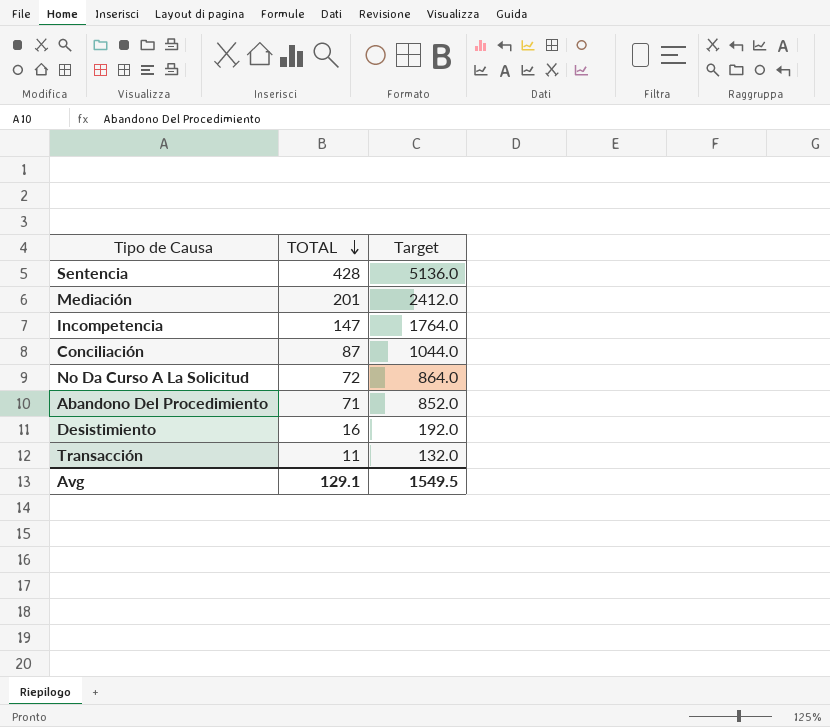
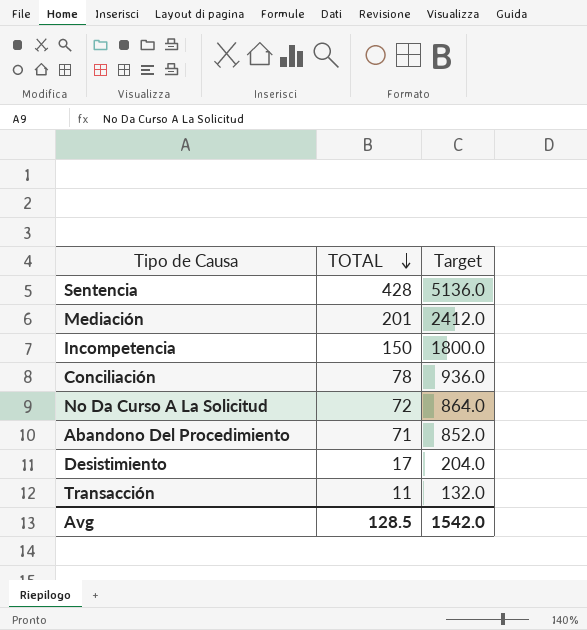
Incompetencia | TOTAL: 147 -> 150
Incompetencia | Target: 1764.0 -> 1800.0
Conciliación | TOTAL: 87 -> 78
Conciliación | Target: 1044.0 -> 936.0
Desistimiento | TOTAL: 16 -> 17
Desistimiento | Target: 192.0 -> 204.0
Avg | TOTAL: 129.1 -> 128.5
Avg | Target: 1549.5 -> 1542.0

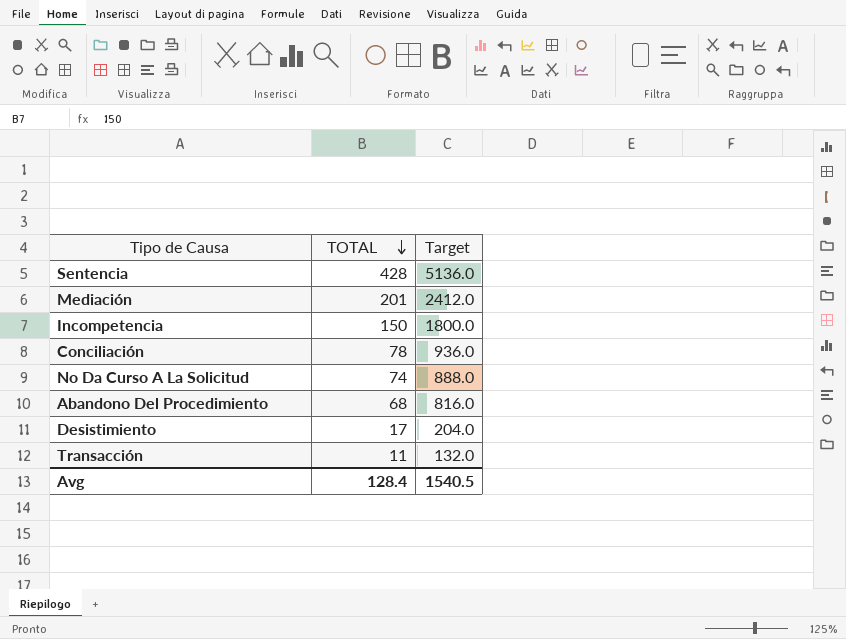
No Da Curso A La Solicitud | TOTAL: 72 -> 74
No Da Curso A La Solicitud | Target: 864.0 -> 888.0
Abandono Del Procedimiento | TOTAL: 71 -> 68
Abandono Del Procedimiento | Target: 852.0 -> 816.0
Avg | TOTAL: 128.5 -> 128.4
Avg | Target: 1542.0 -> 1540.5

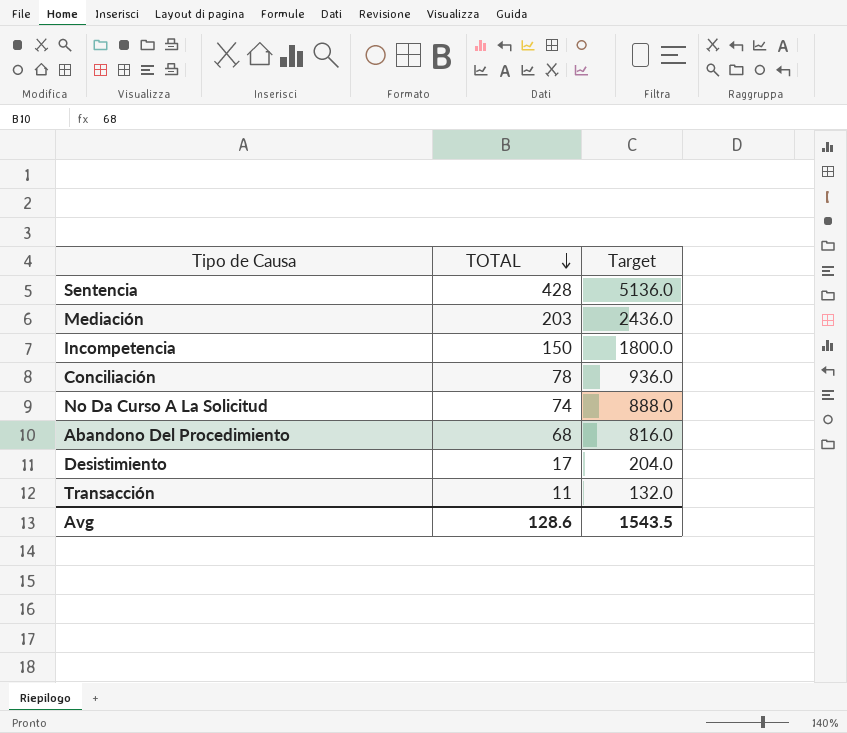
Mediación | TOTAL: 201 -> 203
Mediación | Target: 2412.0 -> 2436.0
Avg | TOTAL: 128.4 -> 128.6
Avg | Target: 1540.5 -> 1543.5

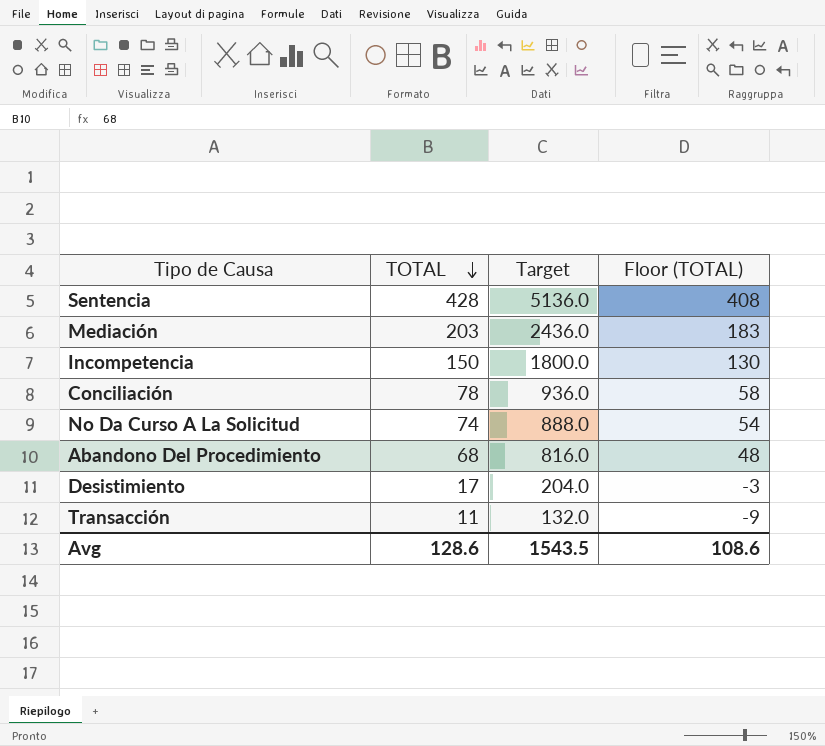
column Floor (TOTAL) | formula: none -> [TOTAL] - 20

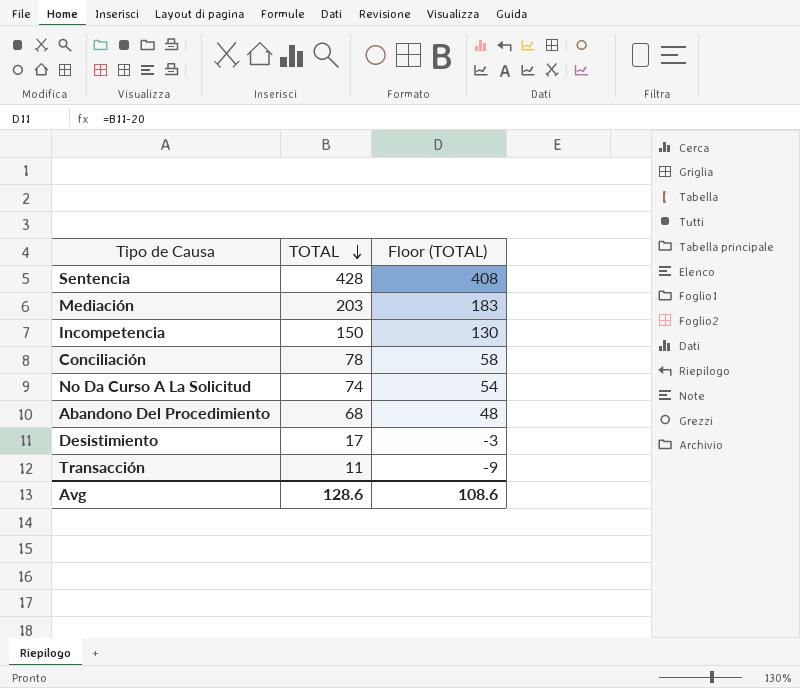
column Target | formula: [TOTAL] * 12 -> none

